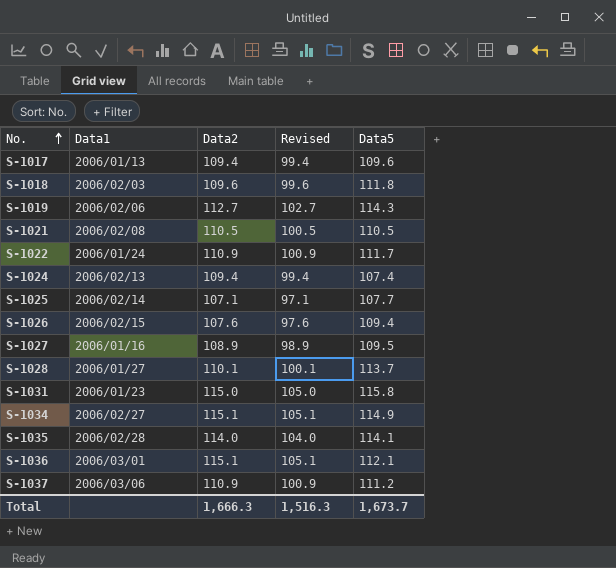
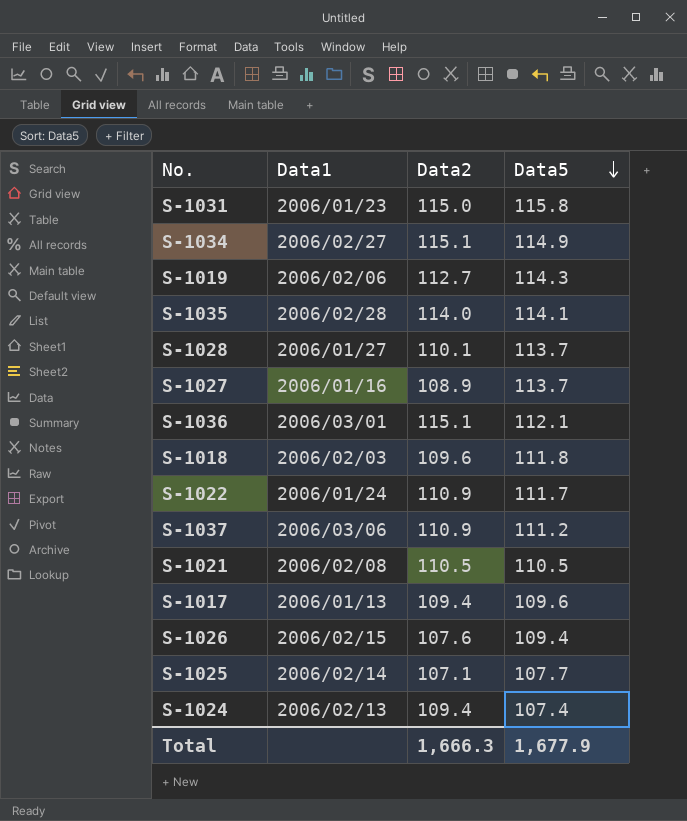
row order: No. ascending -> Data5 descending
column Revised | formula: [Data2] - 10 -> none
S-1027 | Data5: 109.5 -> 113.7
Total | Data5: 1,673.7 -> 1,677.9

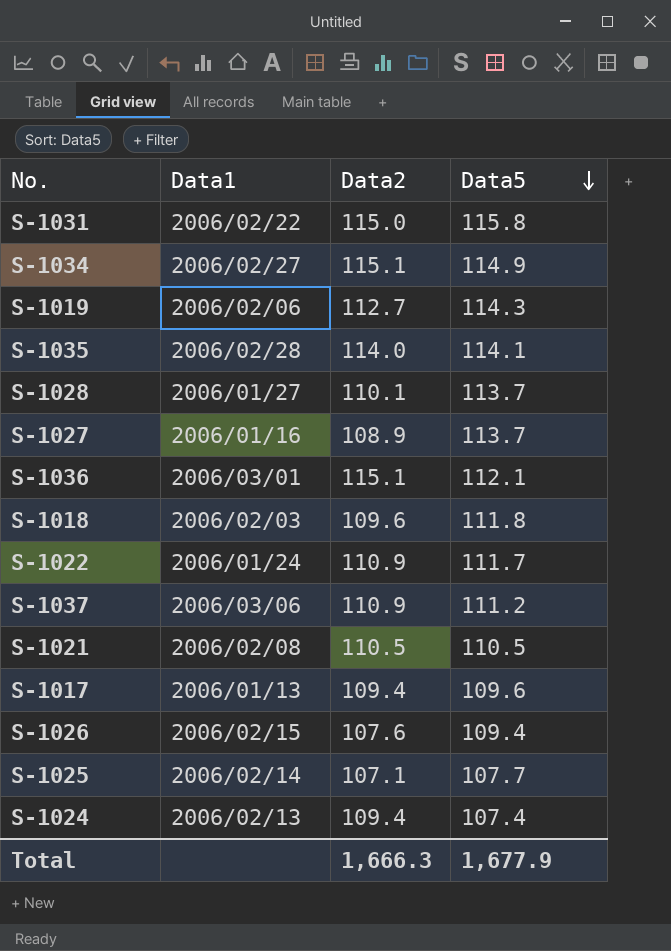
S-1031 | Data1: 2006/01/23 -> 2006/02/22

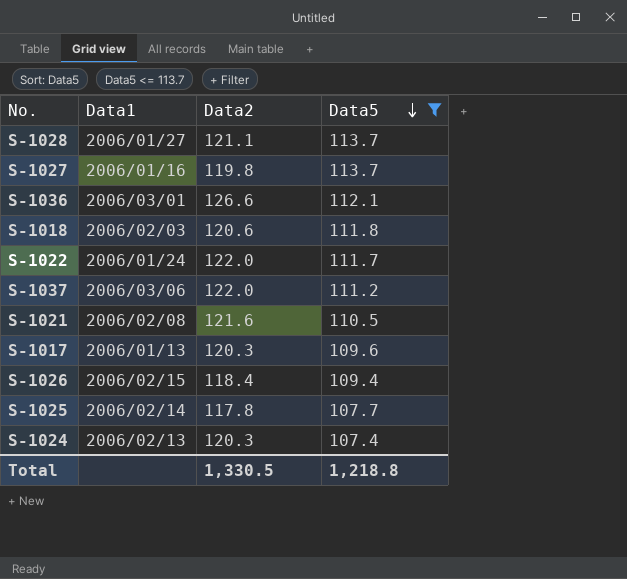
filter: none -> Data5 <= 113.7
S-1028 | Data2: 110.1 -> 121.1
S-1027 | Data2: 108.9 -> 119.8
S-1036 | Data2: 115.1 -> 126.6
S-1018 | Data2: 109.6 -> 120.6
S-1022 | Data2: 110.9 -> 122.0
S-1037 | Data2: 110.9 -> 122.0
S-1021 | Data2: 110.5 -> 121.6
S-1017 | Data2: 109.4 -> 120.3
S-1026 | Data2: 107.6 -> 118.4
S-1025 | Data2: 107.1 -> 117.8
S-1024 | Data2: 109.4 -> 120.3
Total | Data2: 1,666.3 -> 1,330.5
Total | Data5: 1,677.9 -> 1,218.8

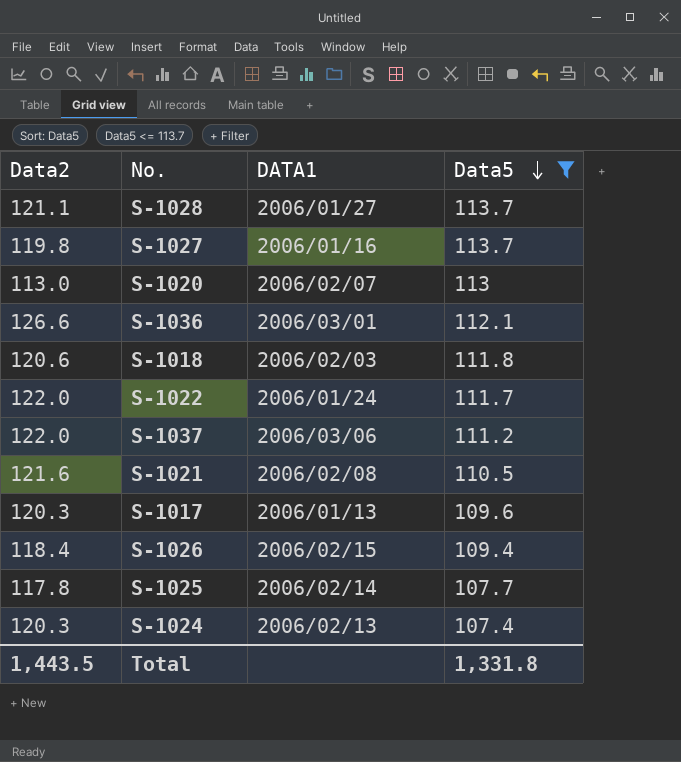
column Data2 | position: 3 -> 1
column name: Data1 -> DATA1
row S-1020: none -> 113.0 | 2006/02/07 | 113
Total | Data2: 1,330.5 -> 1,443.5
Total | Data5: 1,218.8 -> 1,331.8

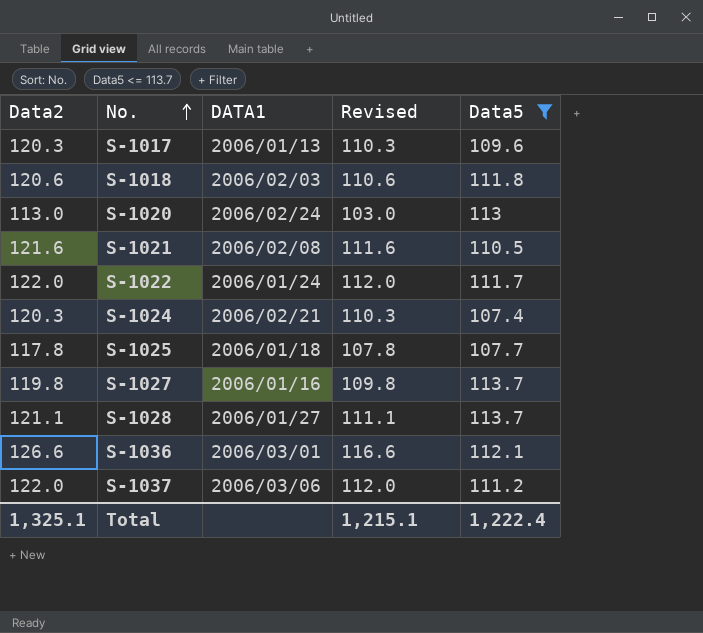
row order: Data5 descending -> No. ascending
column Revised | formula: none -> [Data2] - 10
row S-1026: 118.4 | 2006/02/15 | 109.4 -> none
S-1020 | DATA1: 2006/02/07 -> 2006/02/24
S-1024 | DATA1: 2006/02/13 -> 2006/02/21
S-1025 | DATA1: 2006/02/14 -> 2006/01/18
Total | Data2: 1,443.5 -> 1,325.1
Total | Data5: 1,331.8 -> 1,222.4

